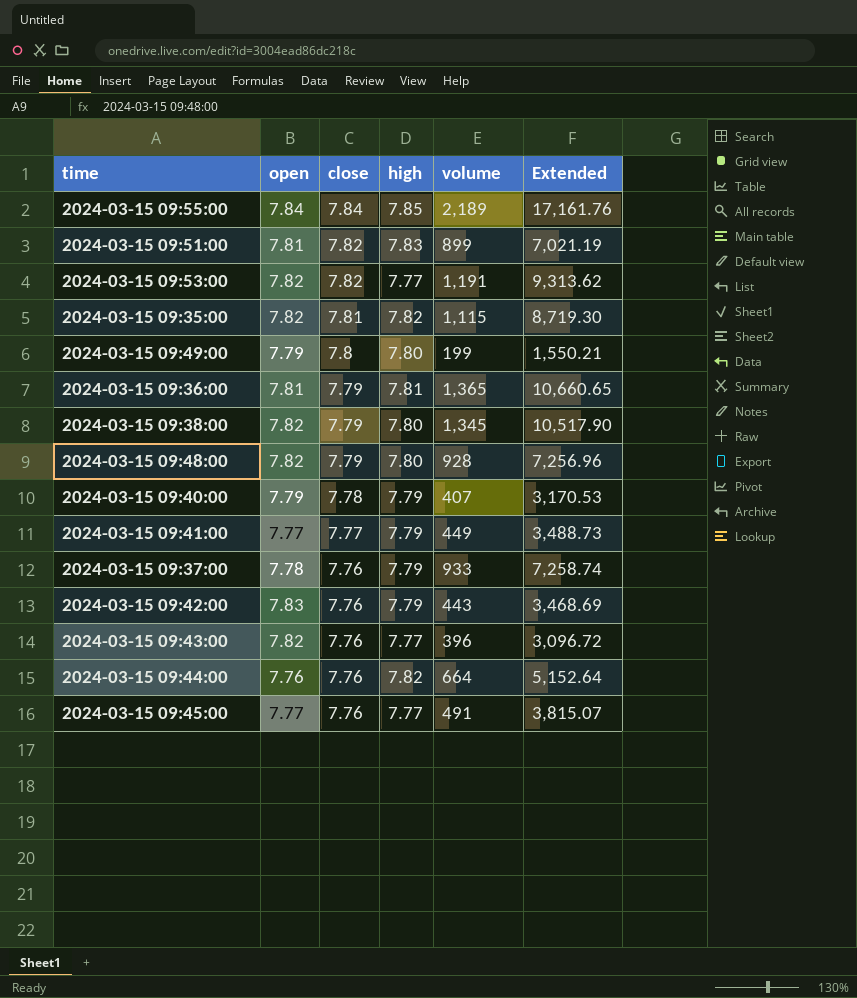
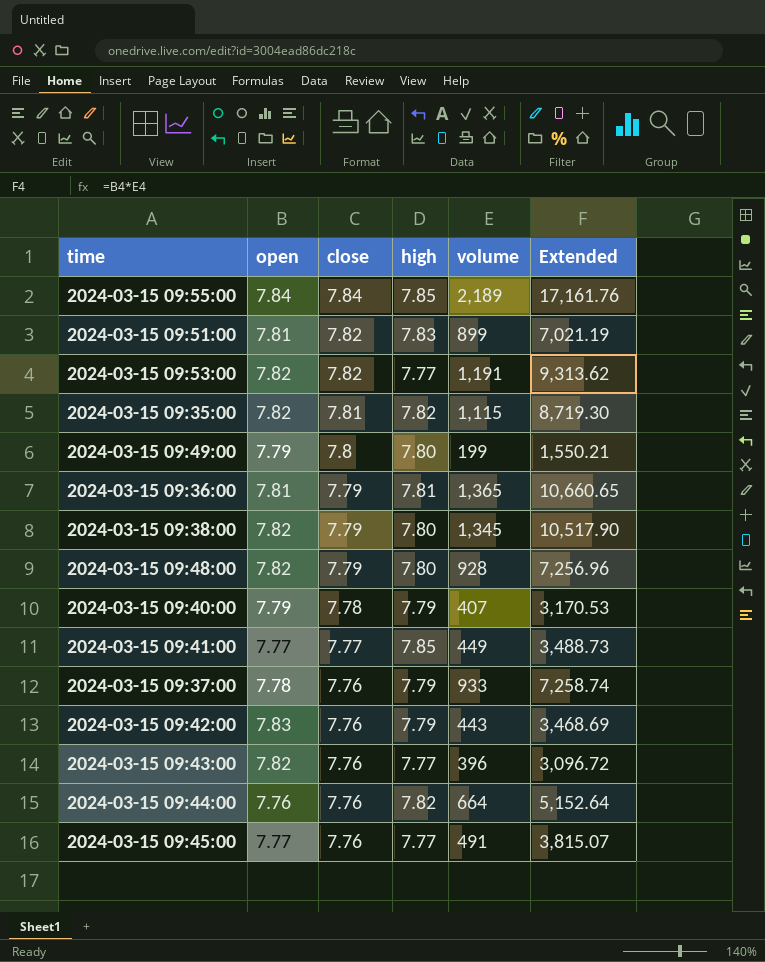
2024-03-15 09:41:00 | high: 7.79 -> 7.85

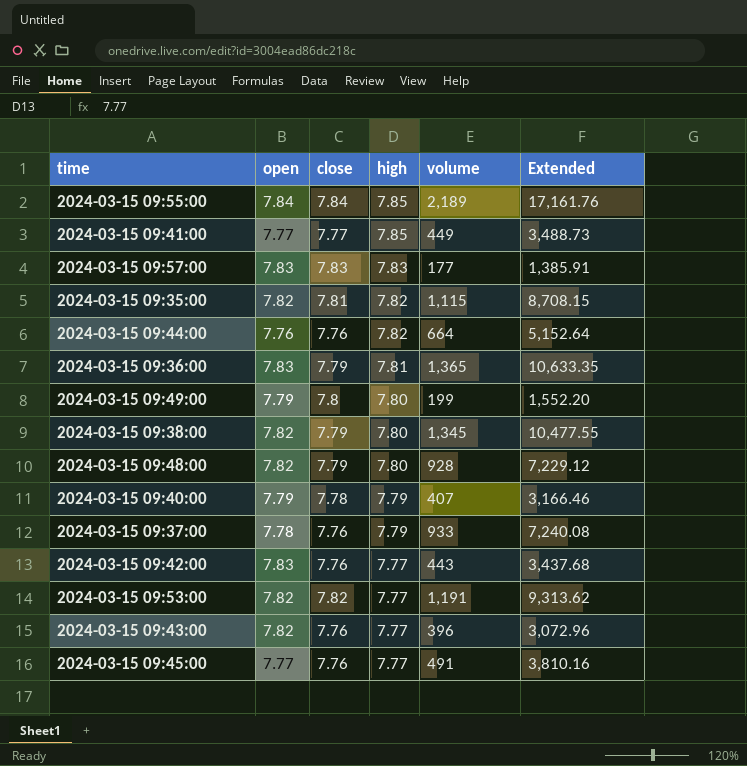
row order: close descending -> high descending
column Extended | formula: [open] * [volume] -> [close] * [volume]
row 2024-03-15 09:51:00: 7.81 | 7.82 | 7.83 | 899 | 7,021.19 -> none
row 2024-03-15 09:57:00: none -> 7.83 | 7.83 | 7.83 | 177 | 1,385.91
2024-03-15 09:36:00 | open: 7.81 -> 7.83
2024-03-15 09:42:00 | high: 7.79 -> 7.77

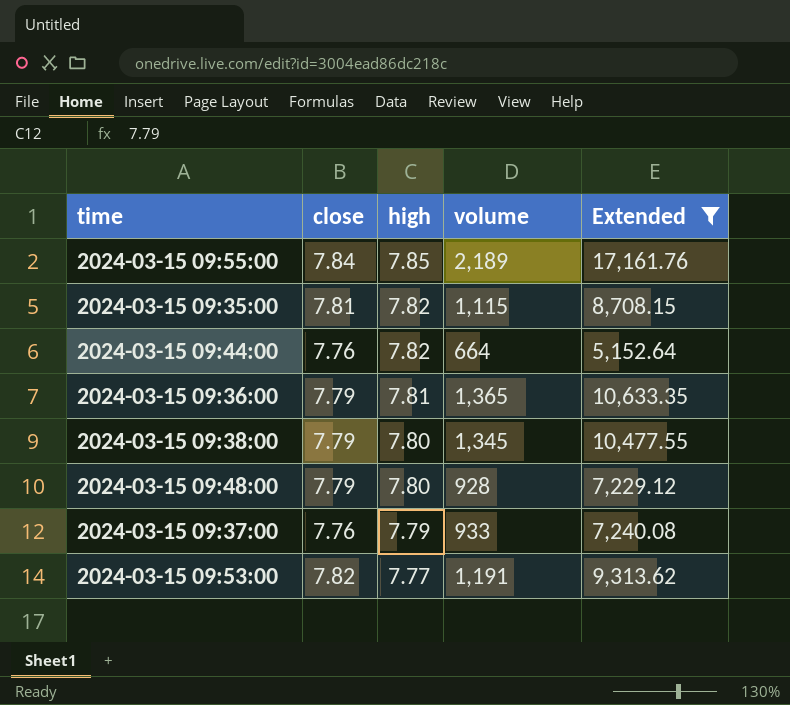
filter: none -> Extended >= 5,152.64
column open | position: 2 -> none

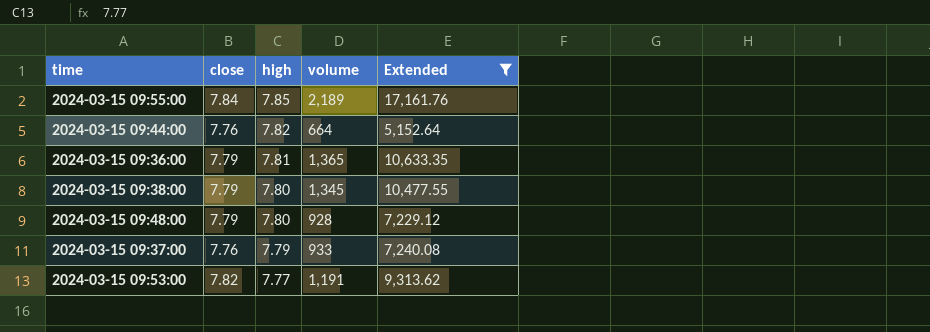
row 2024-03-15 09:35:00: 7.81 | 7.82 | 1,115 | 8,708.15 -> none

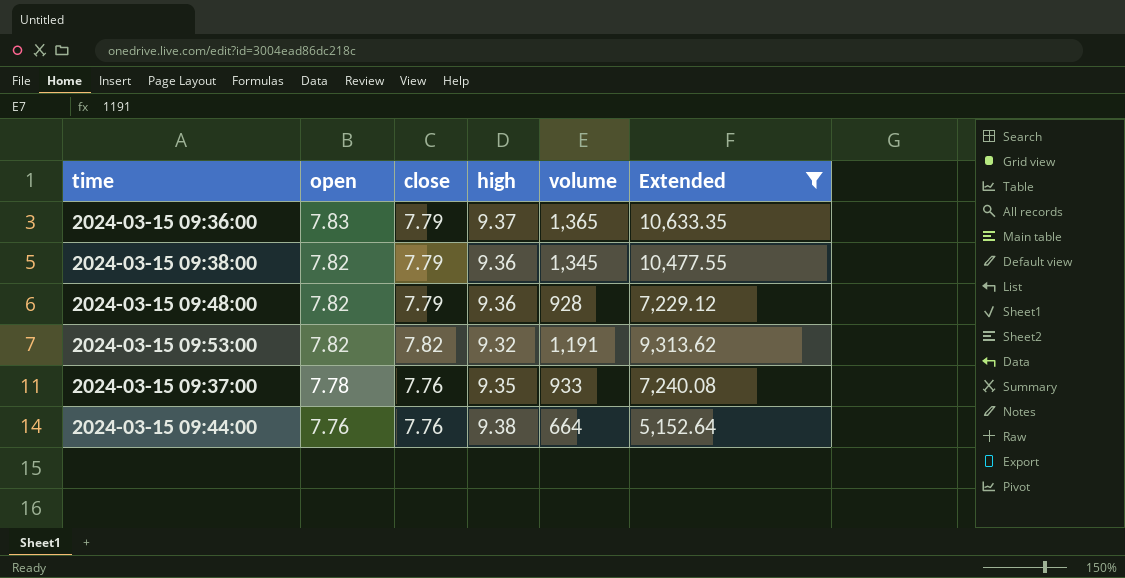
row order: high descending -> open descending
column open | position: none -> 2
row 2024-03-15 09:55:00: 7.84 | 7.85 | 2,189 | 17,161.76 -> none
2024-03-15 09:36:00 | high: 7.81 -> 9.37
2024-03-15 09:38:00 | high: 7.80 -> 9.36
2024-03-15 09:48:00 | high: 7.80 -> 9.36
2024-03-15 09:53:00 | high: 7.77 -> 9.32
2024-03-15 09:37:00 | high: 7.79 -> 9.35
2024-03-15 09:44:00 | high: 7.82 -> 9.38

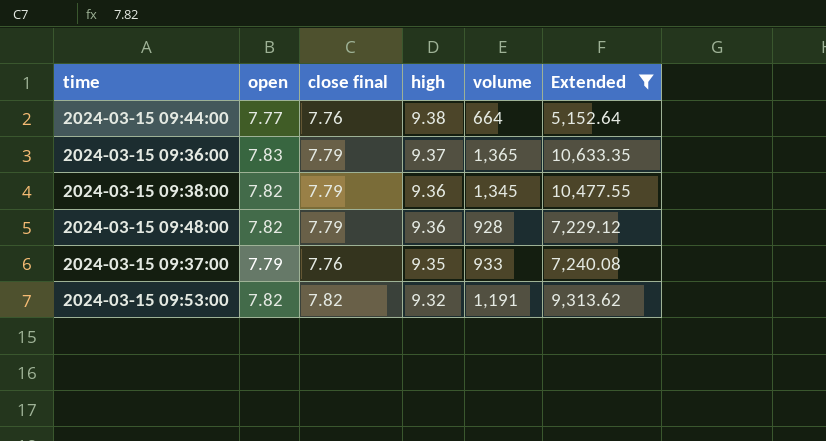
row order: open descending -> high descending
column name: close -> close final
2024-03-15 09:44:00 | open: 7.76 -> 7.77
2024-03-15 09:37:00 | open: 7.78 -> 7.79

